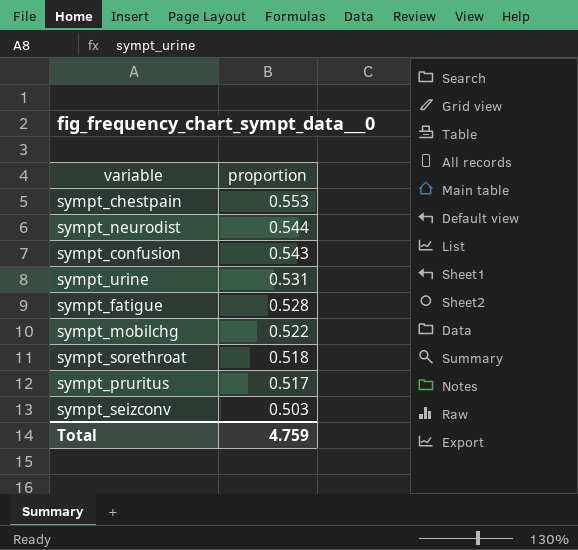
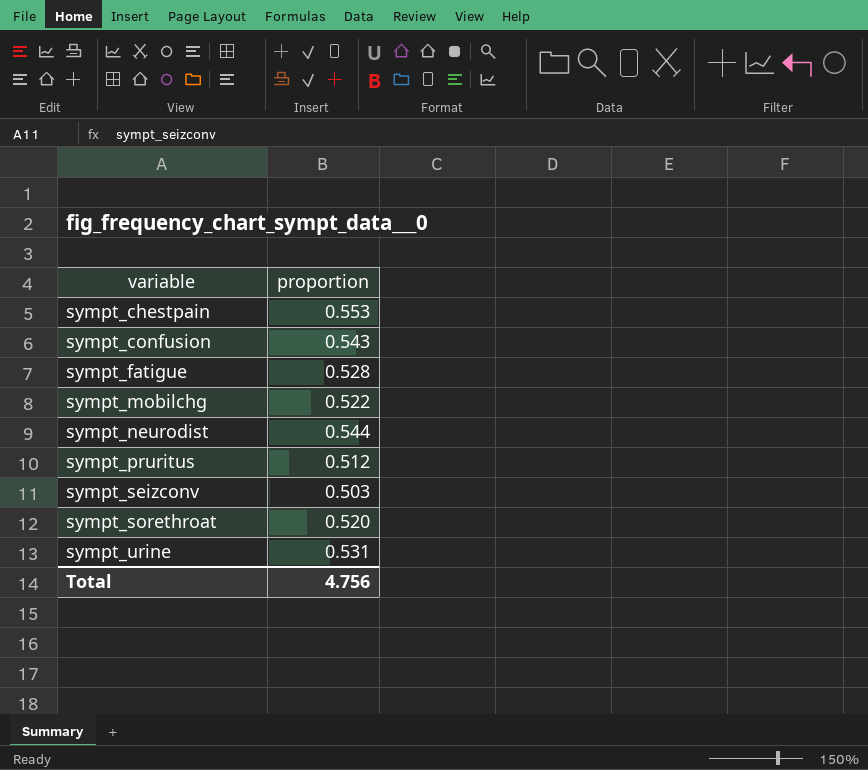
row order: proportion descending -> variable ascending
sympt_pruritus | proportion: 0.517 -> 0.512
sympt_sorethroat | proportion: 0.518 -> 0.520
Total | proportion: 4.759 -> 4.756

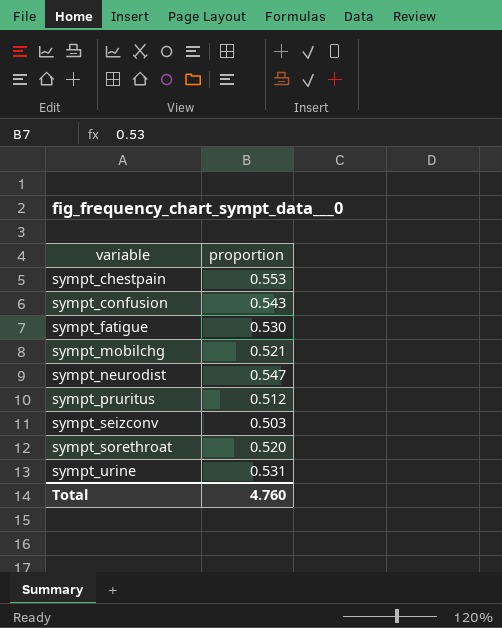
sympt_fatigue | proportion: 0.528 -> 0.530
sympt_mobilchg | proportion: 0.522 -> 0.521
sympt_neurodist | proportion: 0.544 -> 0.547
Total | proportion: 4.756 -> 4.760

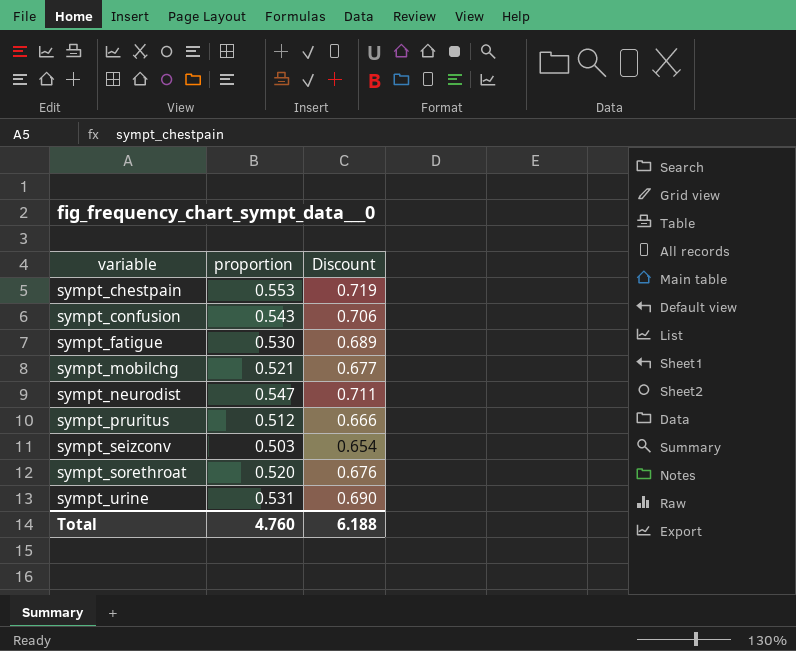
column Discount | formula: none -> [proportion] * 1.3

